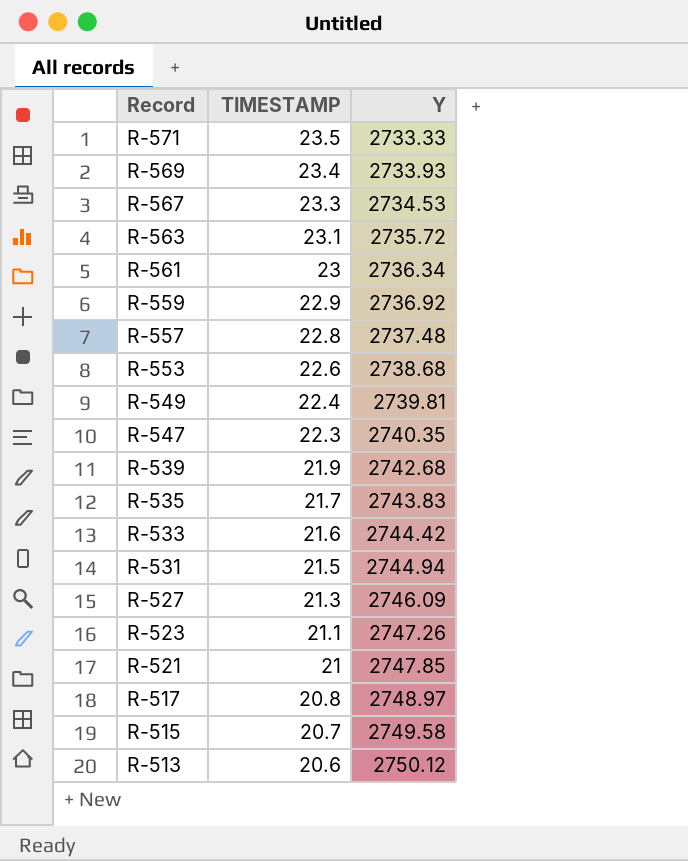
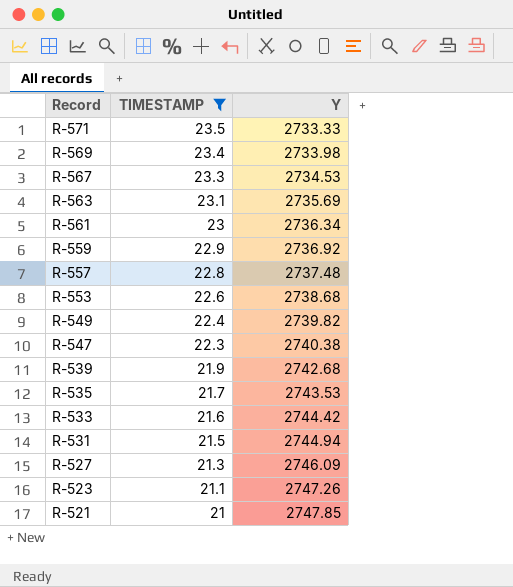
filter: none -> TIMESTAMP >= 21
R-569 | Y: 2733.93 -> 2733.98
R-563 | Y: 2735.72 -> 2735.69
R-549 | Y: 2739.81 -> 2739.82
R-547 | Y: 2740.35 -> 2740.38
R-535 | Y: 2743.83 -> 2743.53

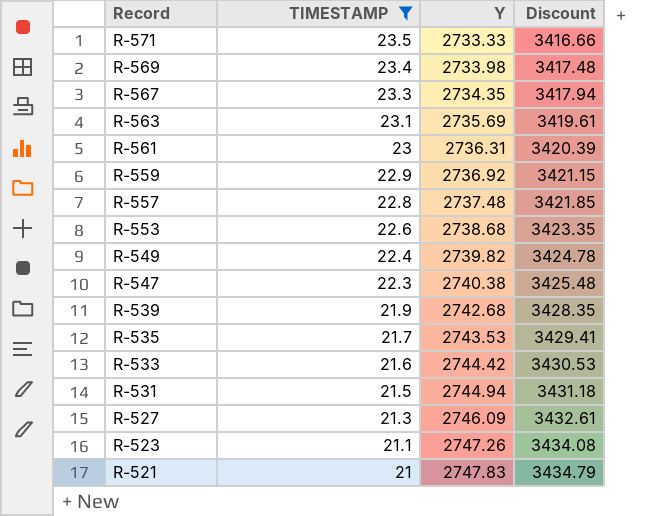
column Discount | formula: none -> [Y] * 1.25
R-567 | Y: 2734.53 -> 2734.35
R-561 | Y: 2736.34 -> 2736.31
R-521 | Y: 2747.85 -> 2747.83

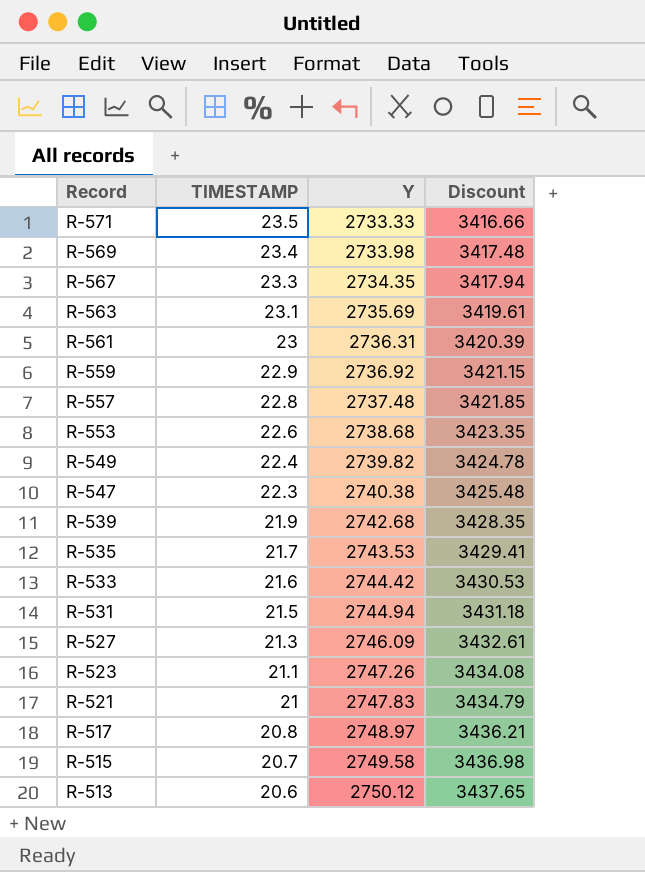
filter: TIMESTAMP >= 21 -> none

